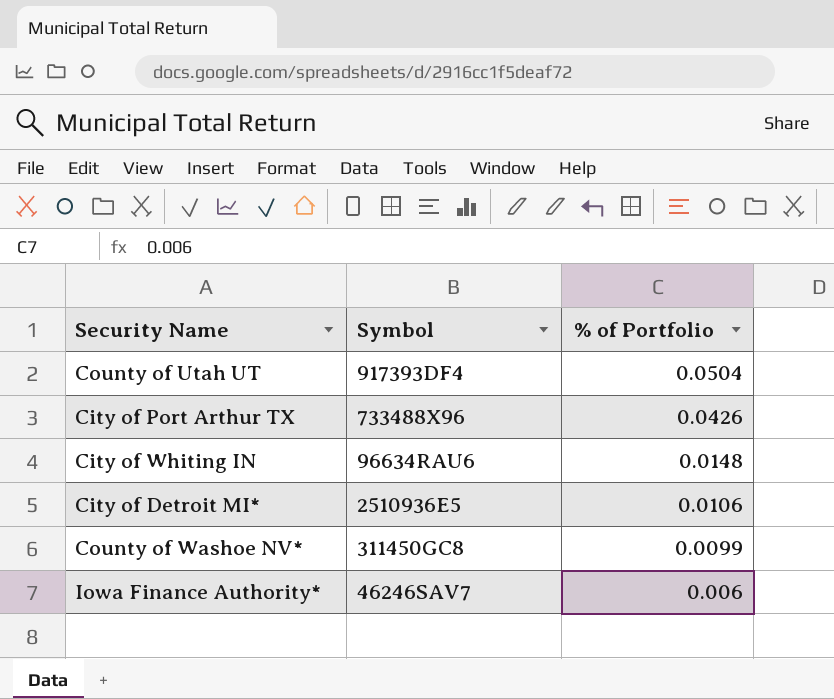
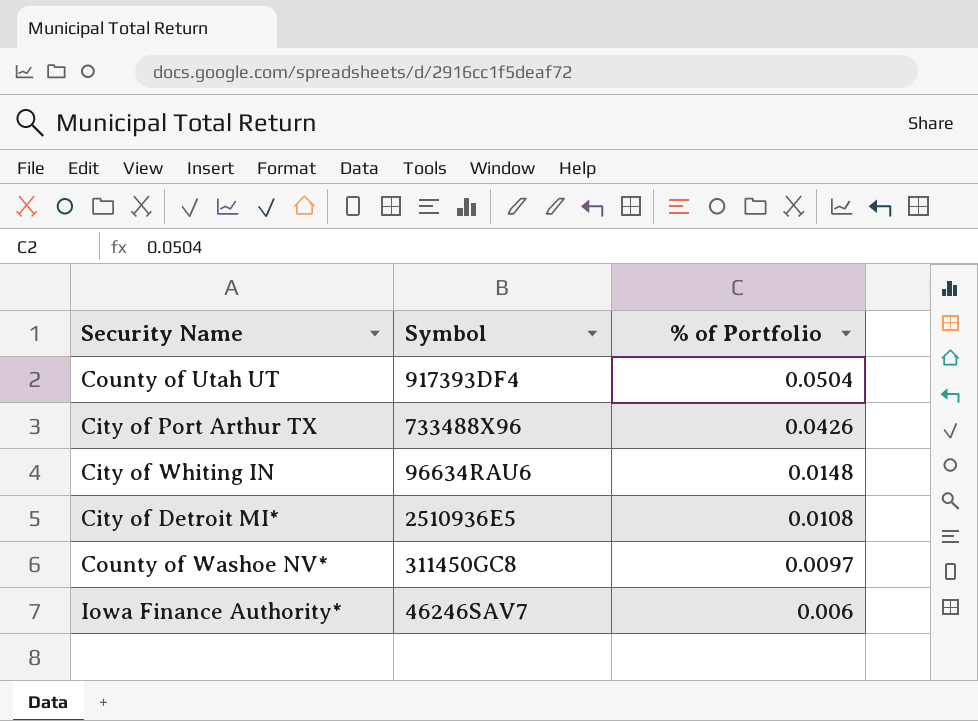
City of Detroit MI* | % of Portfolio: 0.0106 -> 0.0108
County of Washoe NV* | % of Portfolio: 0.0099 -> 0.0097

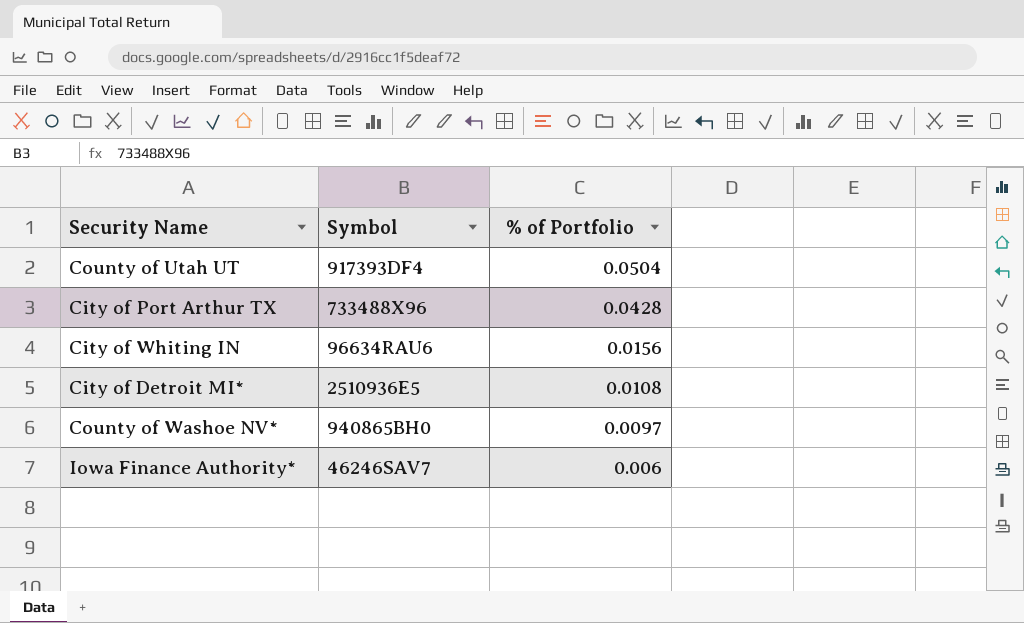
City of Port Arthur TX | % of Portfolio: 0.0426 -> 0.0428
City of Whiting IN | % of Portfolio: 0.0148 -> 0.0156
County of Washoe NV* | Symbol: 311450GC8 -> 940865BH0

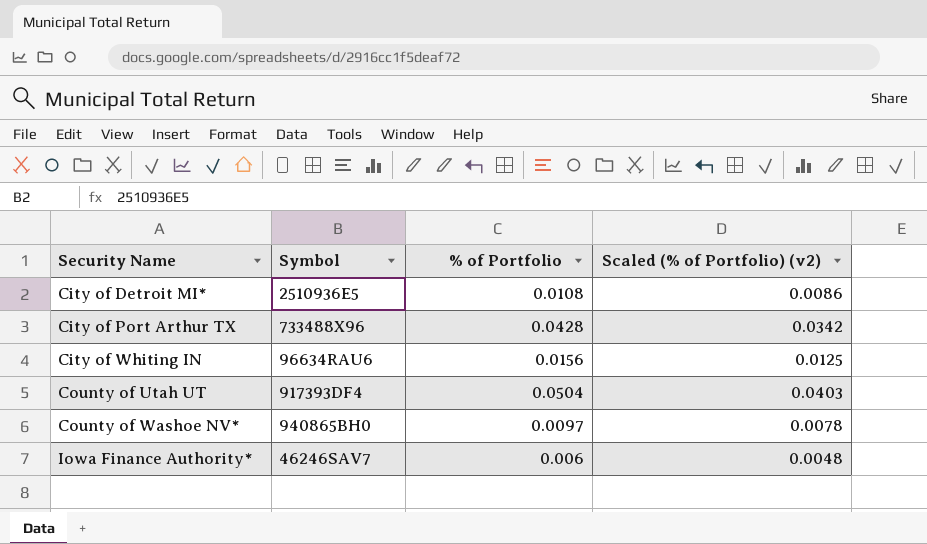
row order: % of Portfolio descending -> Security Name ascending
column Scaled (% of Portfolio) (v2) | formula: none -> [% of Portfolio] * 0.8

